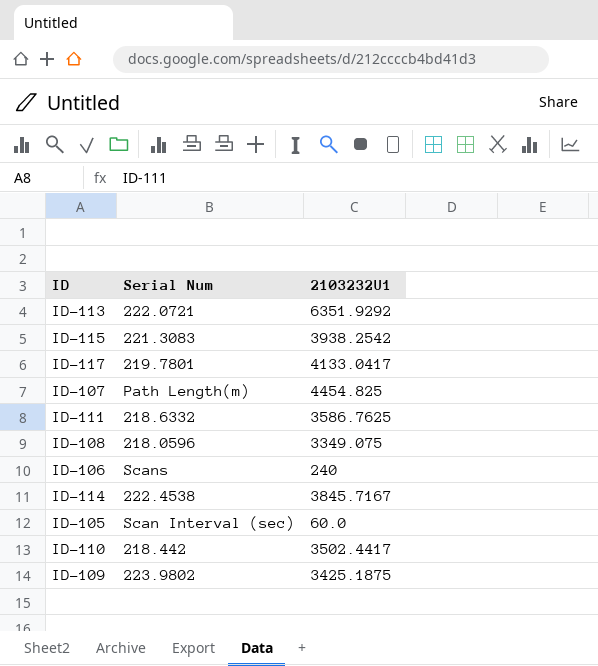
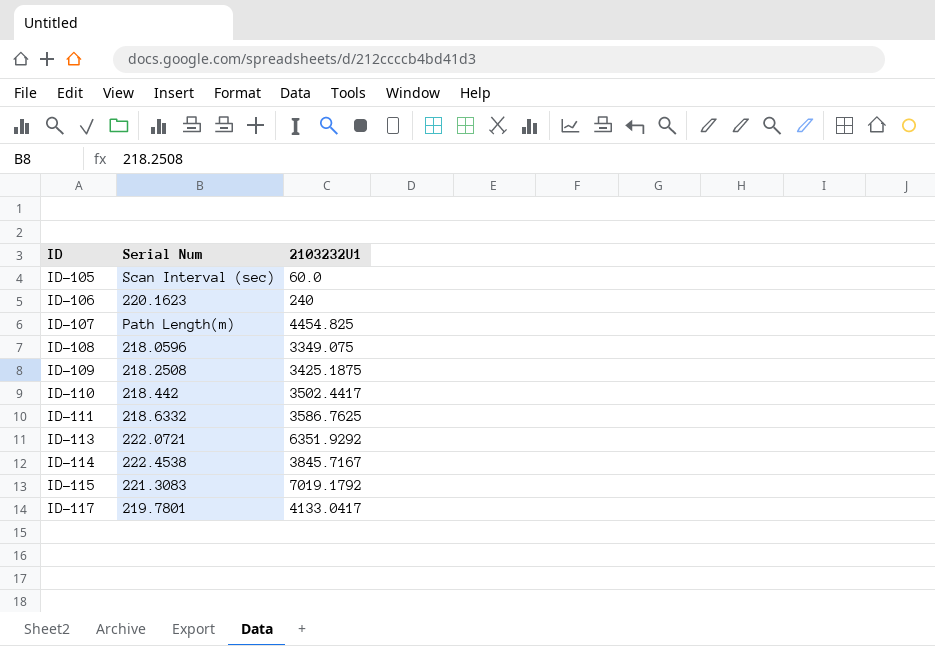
row order: none -> ID ascending
ID-106 | Serial Num: Scans -> 220.1623
ID-109 | Serial Num: 223.9802 -> 218.2508
ID-115 | 2103232U1: 3938.2542 -> 7019.1792

